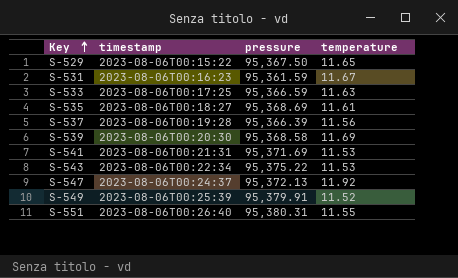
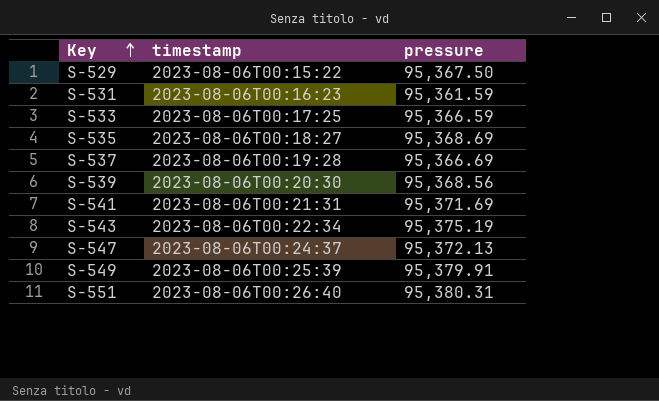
column temperature | position: 4 -> none
S-537 | pressure: 95,366.39 -> 95,366.69
S-539 | pressure: 95,368.58 -> 95,368.56
S-543 | pressure: 95,375.22 -> 95,375.19

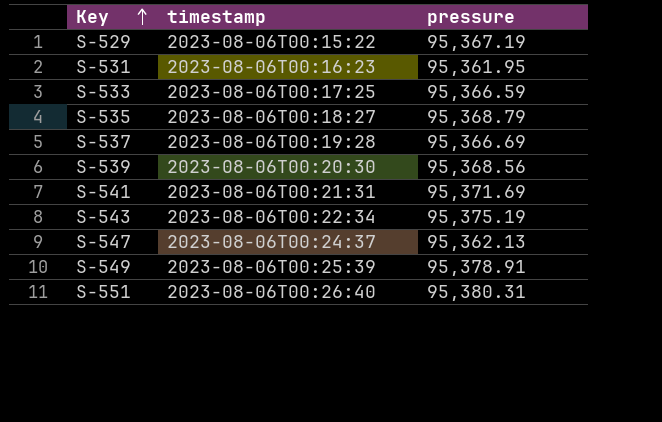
S-529 | pressure: 95,367.50 -> 95,367.19
S-531 | pressure: 95,361.59 -> 95,361.95
S-535 | pressure: 95,368.69 -> 95,368.79
S-547 | pressure: 95,372.13 -> 95,362.13
S-549 | pressure: 95,379.91 -> 95,378.91

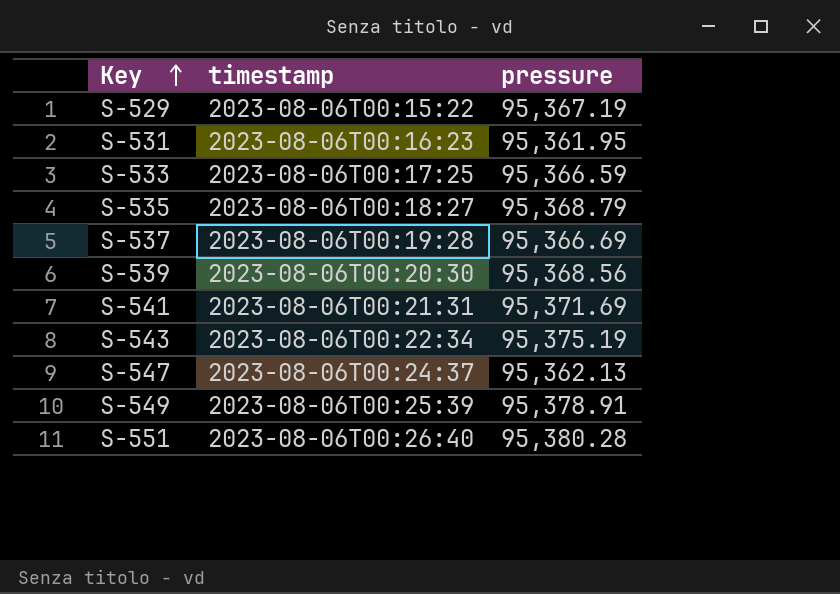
S-551 | pressure: 95,380.31 -> 95,380.28

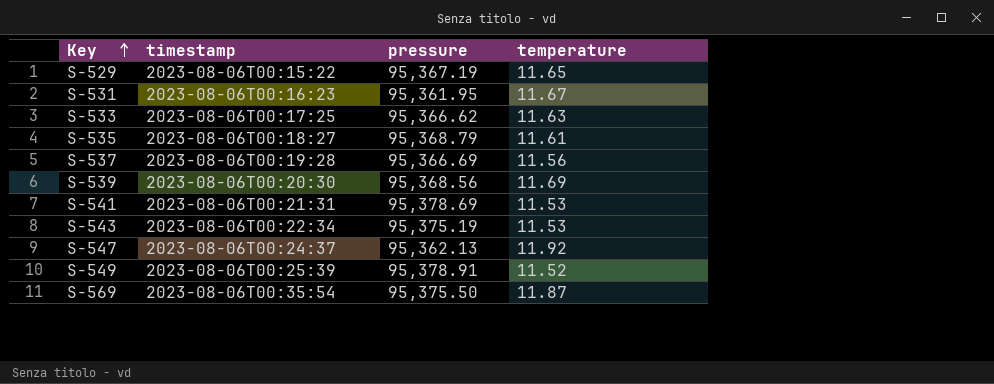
column temperature | position: none -> 4
row S-551: 2023-08-06T00:26:40 | 95,380.28 -> none
S-533 | pressure: 95,366.59 -> 95,366.62
S-541 | pressure: 95,371.69 -> 95,378.69
row S-569: none -> 2023-08-06T00:35:54 | 95,375.50 | 11.87

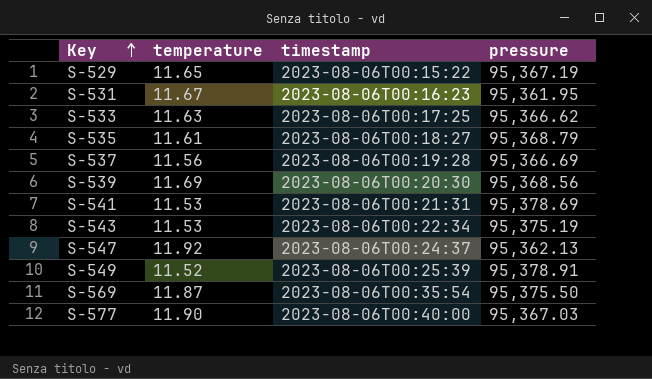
column temperature | position: 4 -> 2
row S-577: none -> 11.90 | 2023-08-06T00:40:00 | 95,367.03

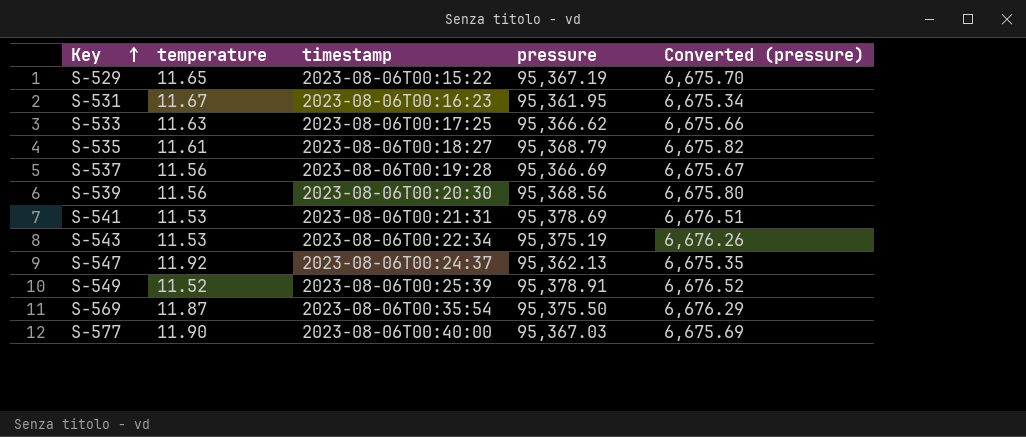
column Converted (pressure) | formula: none -> [pressure] * 0.07
S-539 | temperature: 11.69 -> 11.56

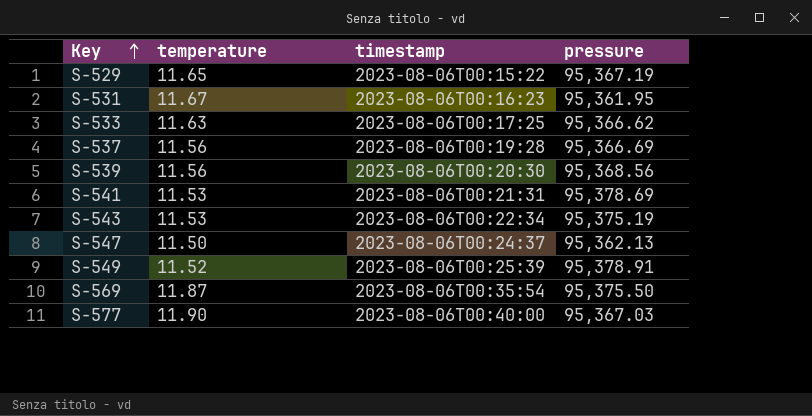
column Converted (pressure) | formula: [pressure] * 0.07 -> none
row S-535: 11.61 | 2023-08-06T00:18:27 | 95,368.79 | 6,675.82 -> none
S-547 | temperature: 11.92 -> 11.50

